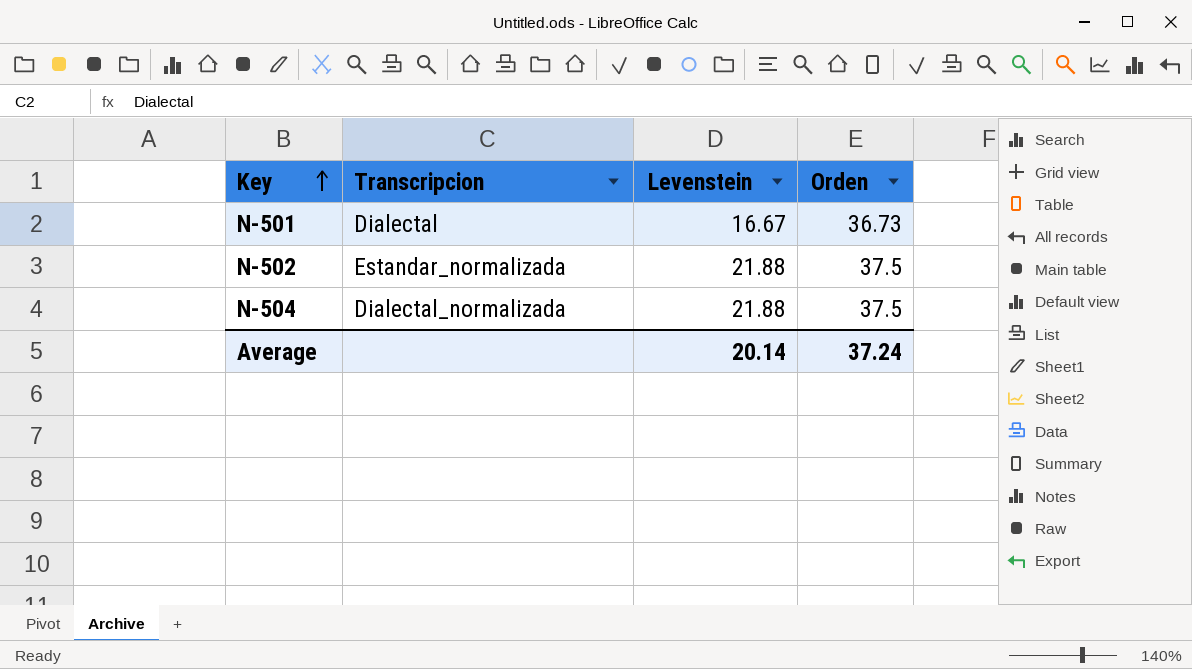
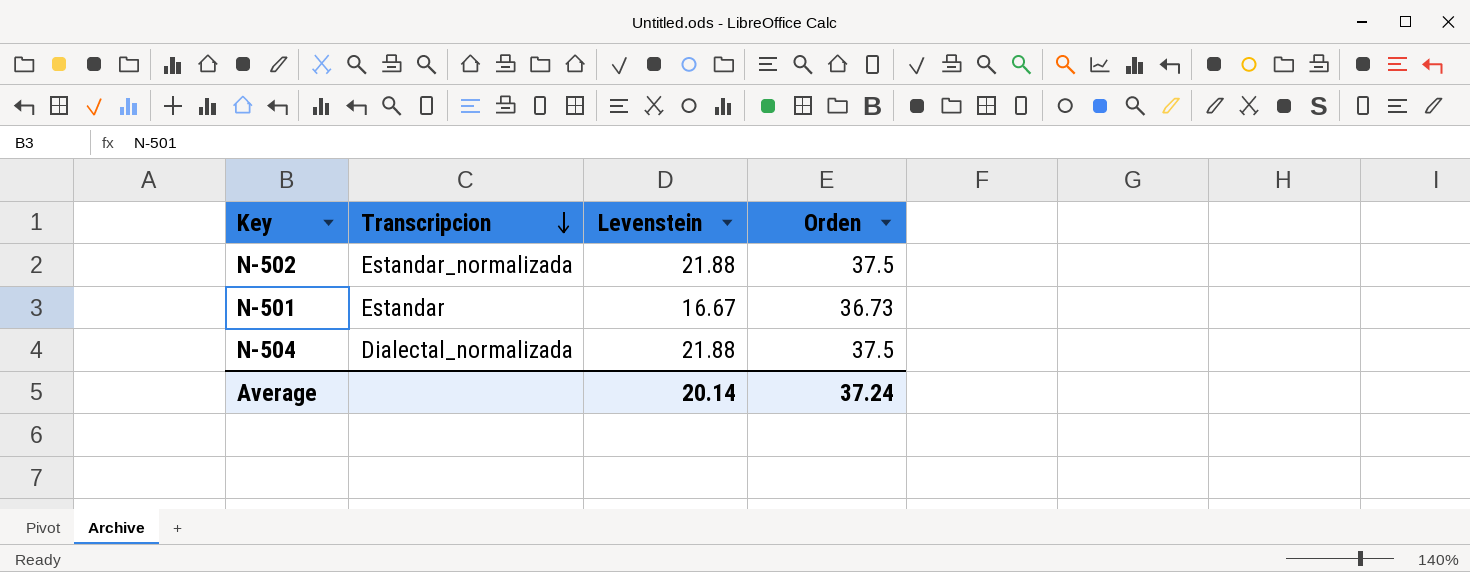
row order: Key ascending -> Transcripcion descending
N-501 | Transcripcion: Dialectal -> Estandar

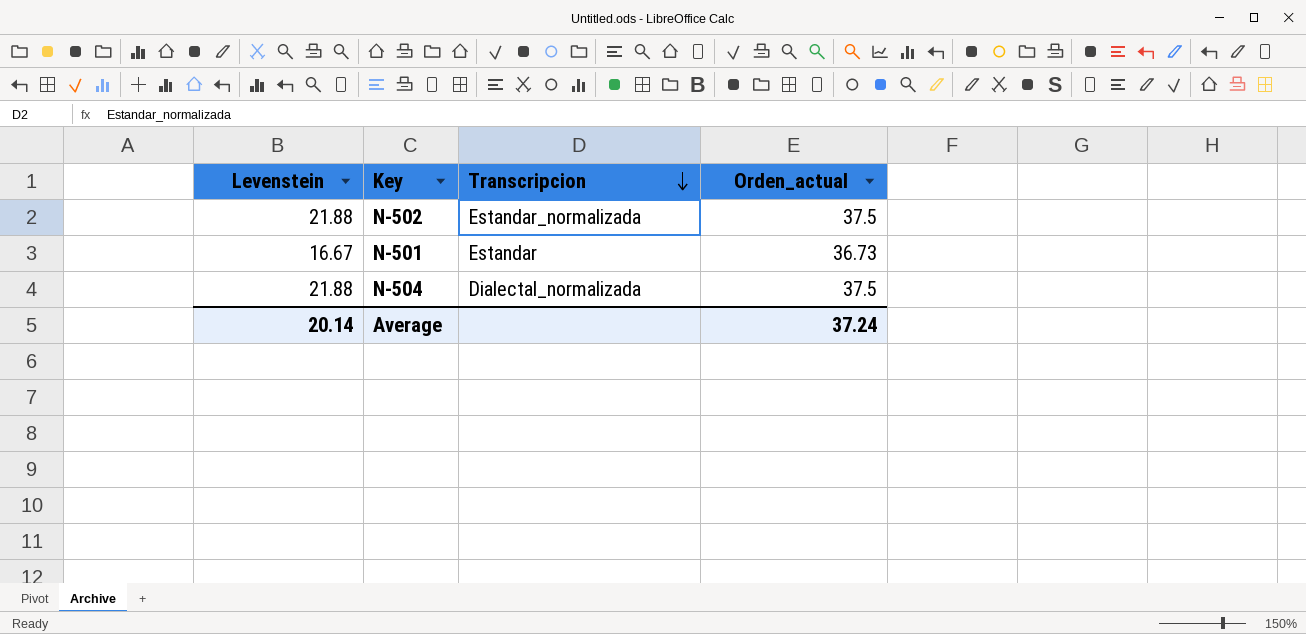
column Levenstein | position: 3 -> 1
column name: Orden -> Orden_actual

